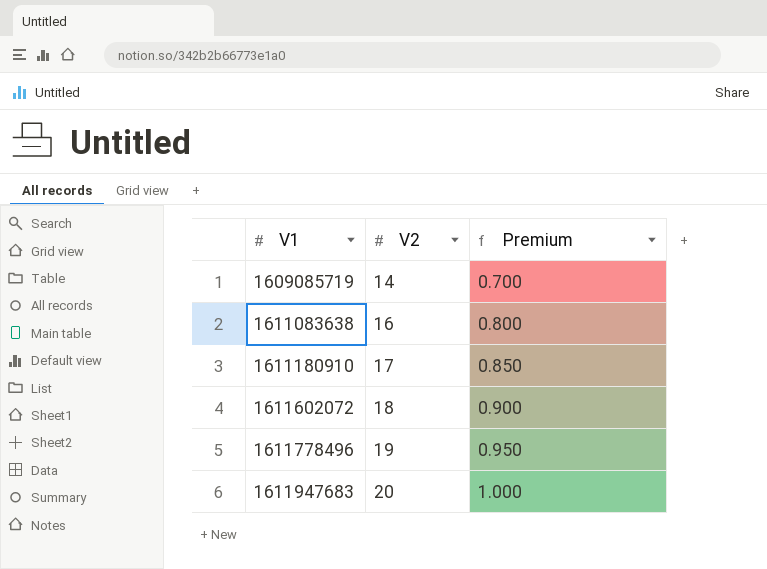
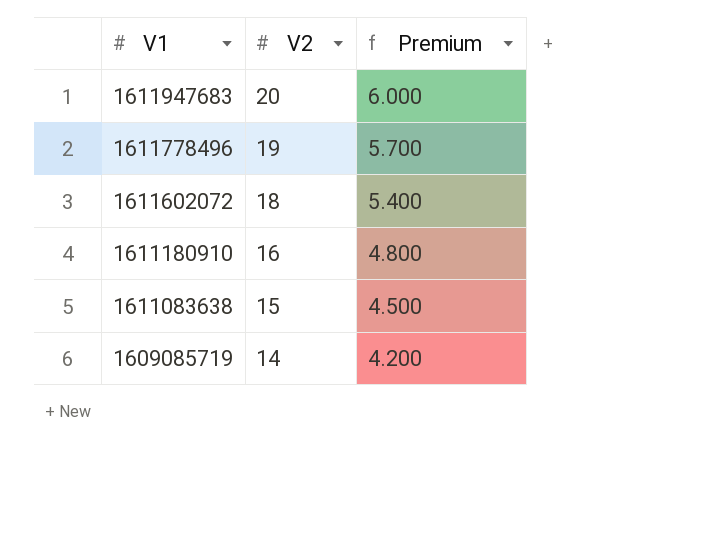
row order: V1 ascending -> V1 descending
column Premium | formula: [V2] * 0.05 -> [V2] * 0.3
1611180910 | V2: 17 -> 16
1611083638 | V2: 16 -> 15

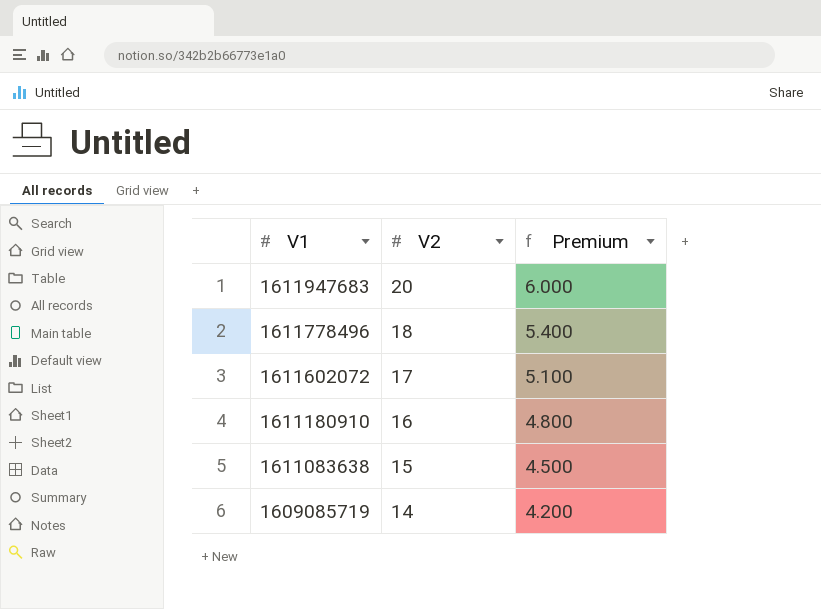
1611778496 | V2: 19 -> 18
1611778496 | Premium: 5.700 -> 5.400
1611602072 | V2: 18 -> 17
1611602072 | Premium: 5.400 -> 5.100

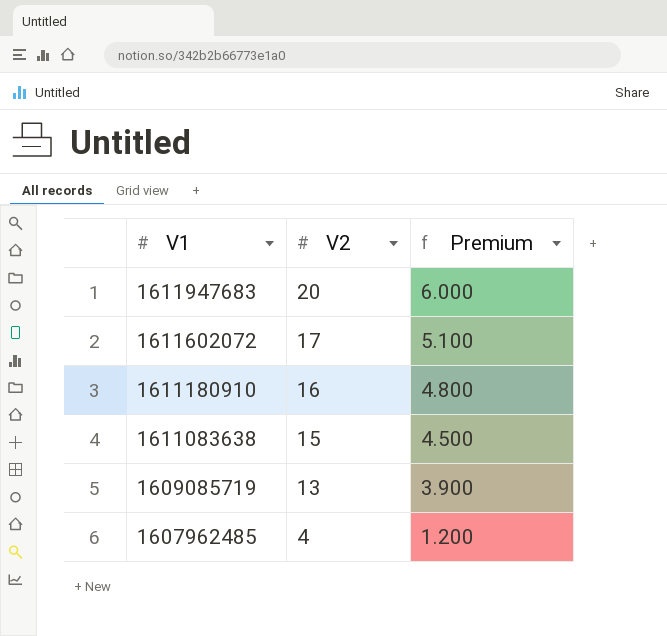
row 1611778496: 18 | 5.400 -> none
1609085719 | V2: 14 -> 13
1609085719 | Premium: 4.200 -> 3.900
row 1607962485: none -> 4 | 1.200

